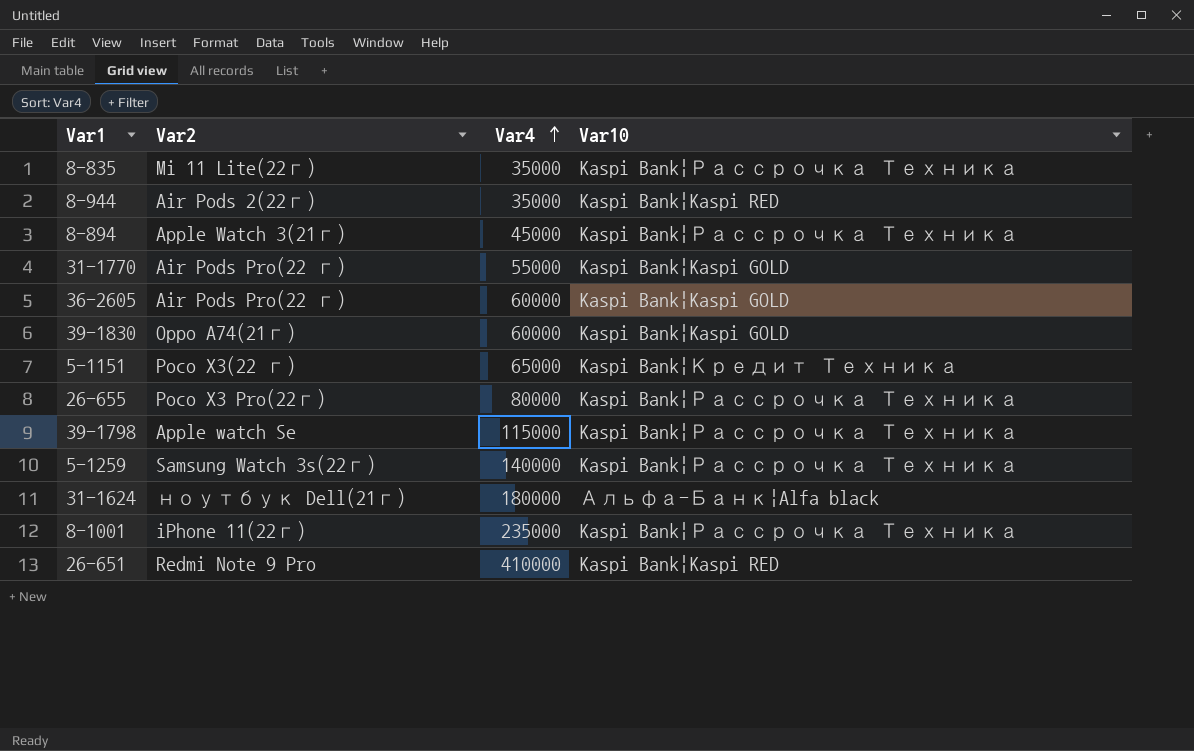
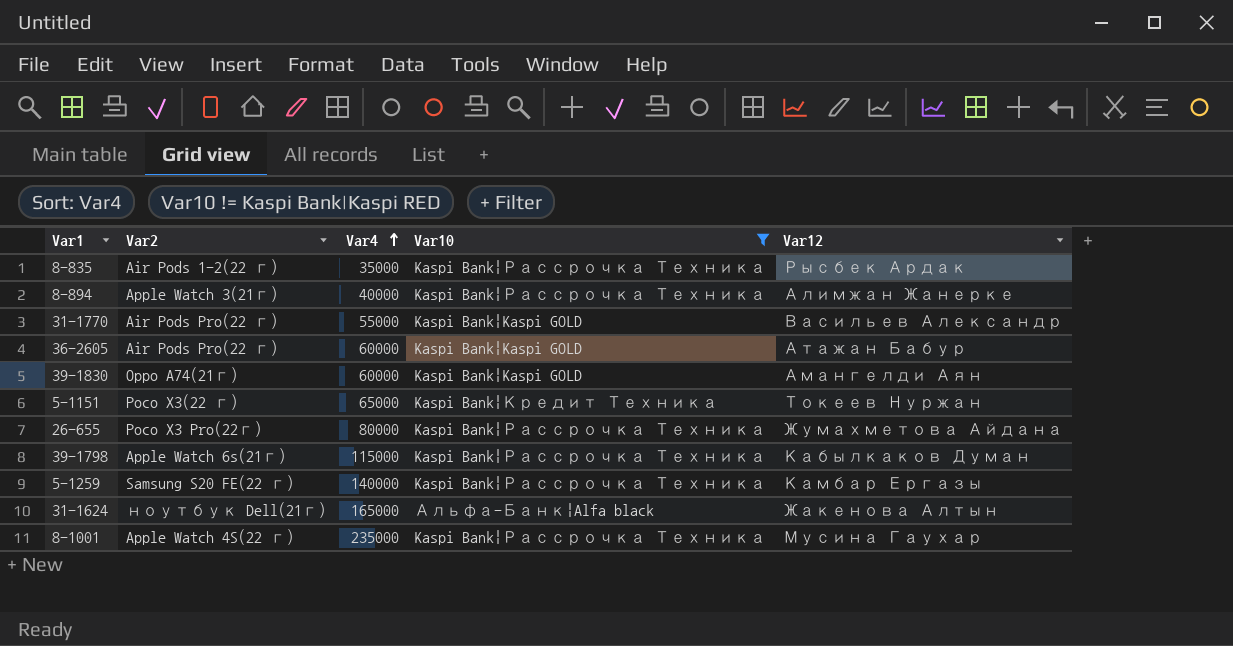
filter: none -> Var10 != Kaspi Bank|Kaspi RED
column Var12 | position: none -> 5
8-835 | Var2: Mi 11 Lite(22г) -> Air Pods 1-2(22 г)
8-894 | Var4: 45000 -> 40000
39-1798 | Var2: Apple watch Se -> Apple Watch 6s(21г)
5-1259 | Var2: Samsung Watch 3s(22г) -> Samsung S20 FE(22 г)
31-1624 | Var4: 180000 -> 165000
8-1001 | Var2: iPhone 11(22г) -> Apple Watch 4S(22 г)

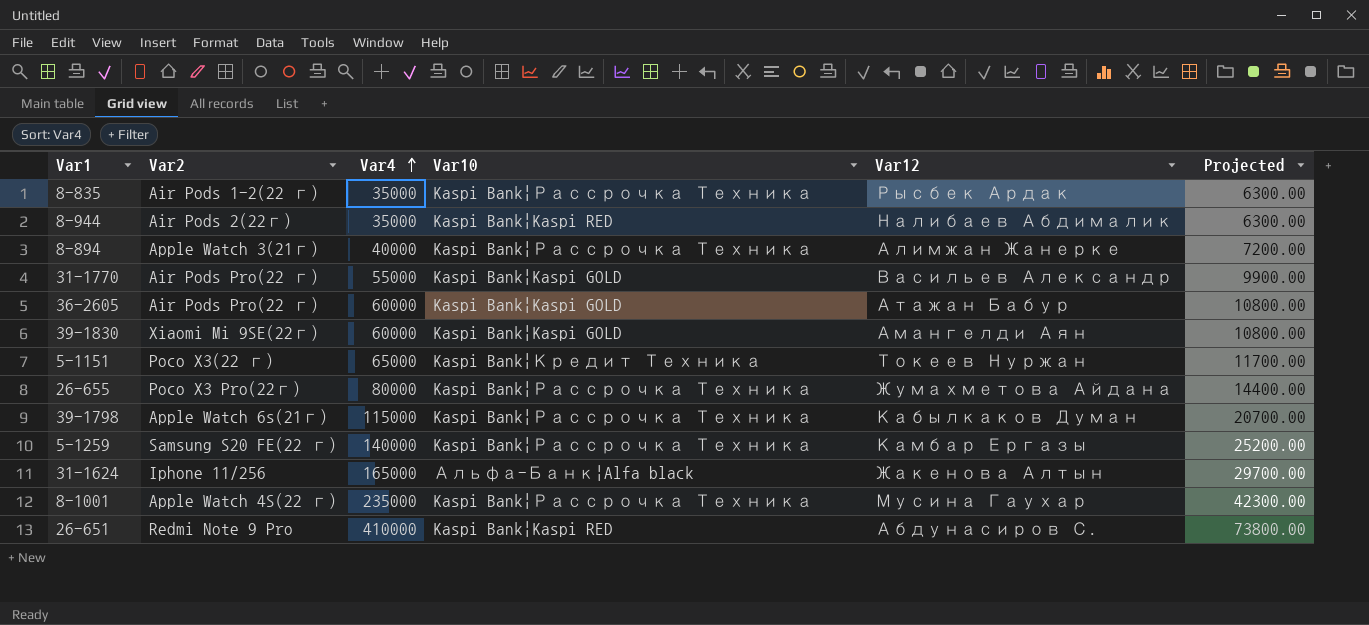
filter: Var10 != Kaspi Bank|Kaspi RED -> none
column Projected | formula: none -> [Var4] * 0.18
39-1830 | Var2: Oppo A74(21г) -> Xiaomi Mi 9SE(22г)
31-1624 | Var2: ноутбук Dell(21г) -> Iphone 11/256

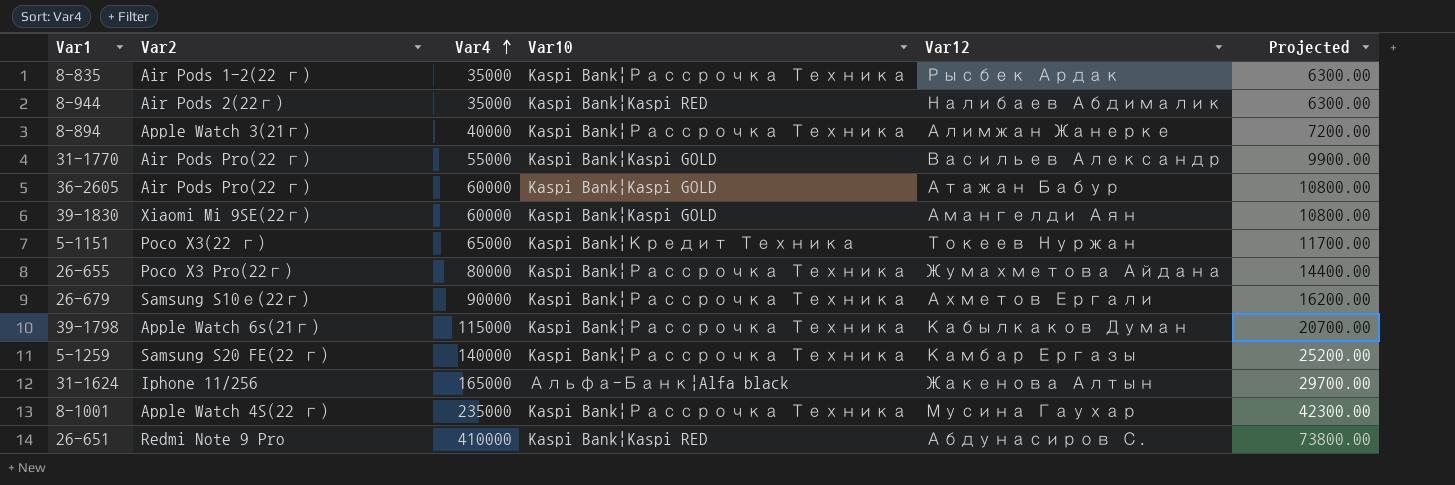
row 26-679: none -> Samsung S10е(22г) | 90000 | Kaspi Bank|Рассрочка Техника | Ахметов Ергали | 16200.00

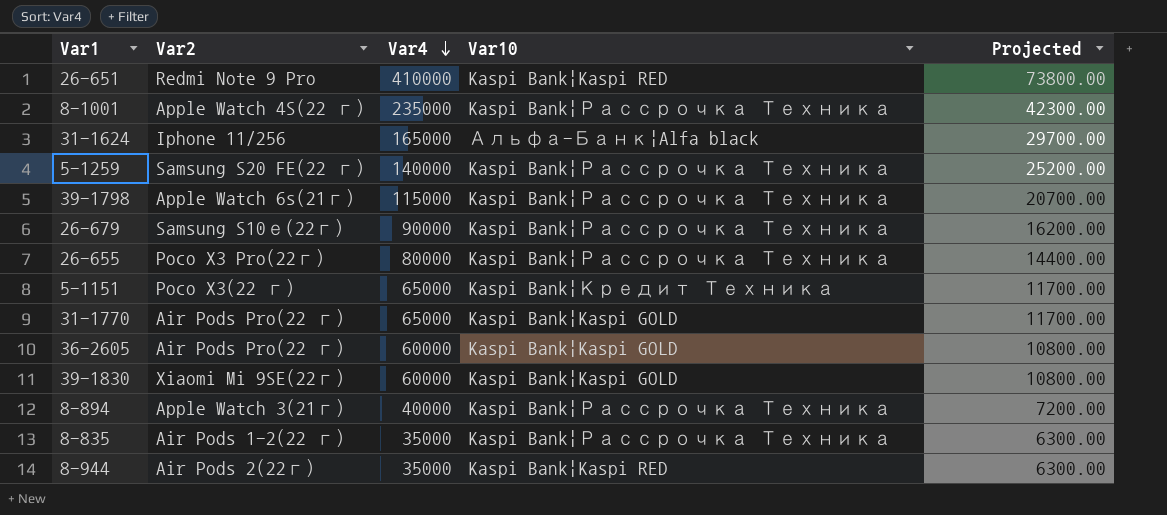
row order: Var4 ascending -> Var4 descending
column Var12 | position: 5 -> none
31-1770 | Var4: 55000 -> 65000
31-1770 | Projected: 9900.00 -> 11700.00

